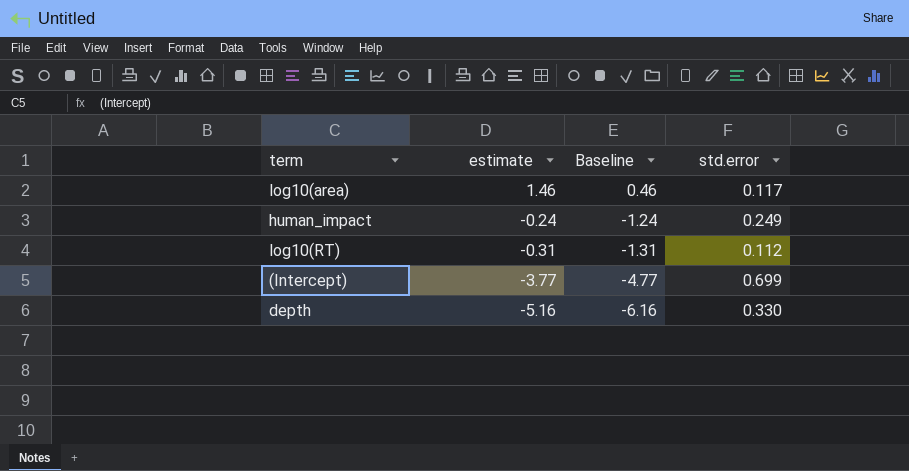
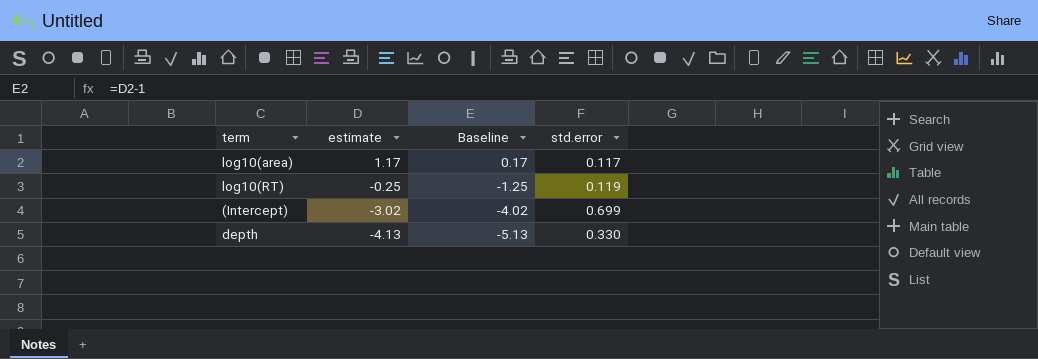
row human_impact: -0.24 | -1.24 | 0.249 -> none
log10(area) | estimate: 1.46 -> 1.17
log10(area) | Baseline: 0.46 -> 0.17
log10(RT) | estimate: -0.31 -> -0.25
log10(RT) | Baseline: -1.31 -> -1.25
log10(RT) | std.error: 0.112 -> 0.119
(Intercept) | estimate: -3.77 -> -3.02
(Intercept) | Baseline: -4.77 -> -4.02
depth | estimate: -5.16 -> -4.13
depth | Baseline: -6.16 -> -5.13

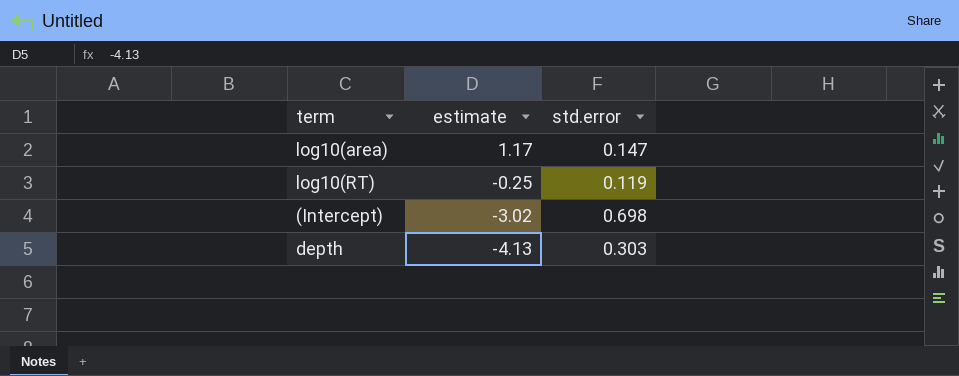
column Baseline | formula: [estimate] - 1 -> none
log10(area) | std.error: 0.117 -> 0.147
(Intercept) | std.error: 0.699 -> 0.698
depth | std.error: 0.330 -> 0.303

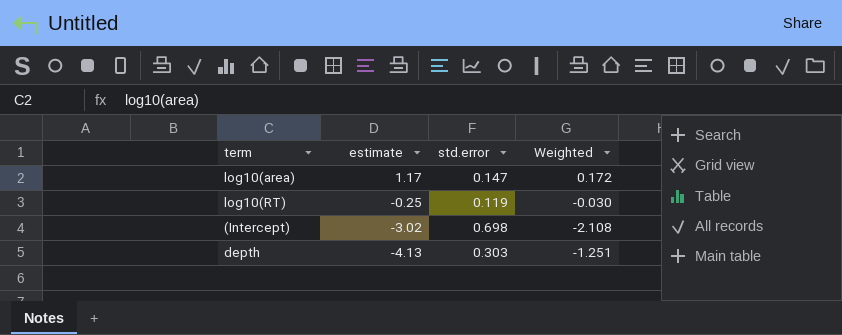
column Weighted | formula: none -> [estimate] * [std.error]

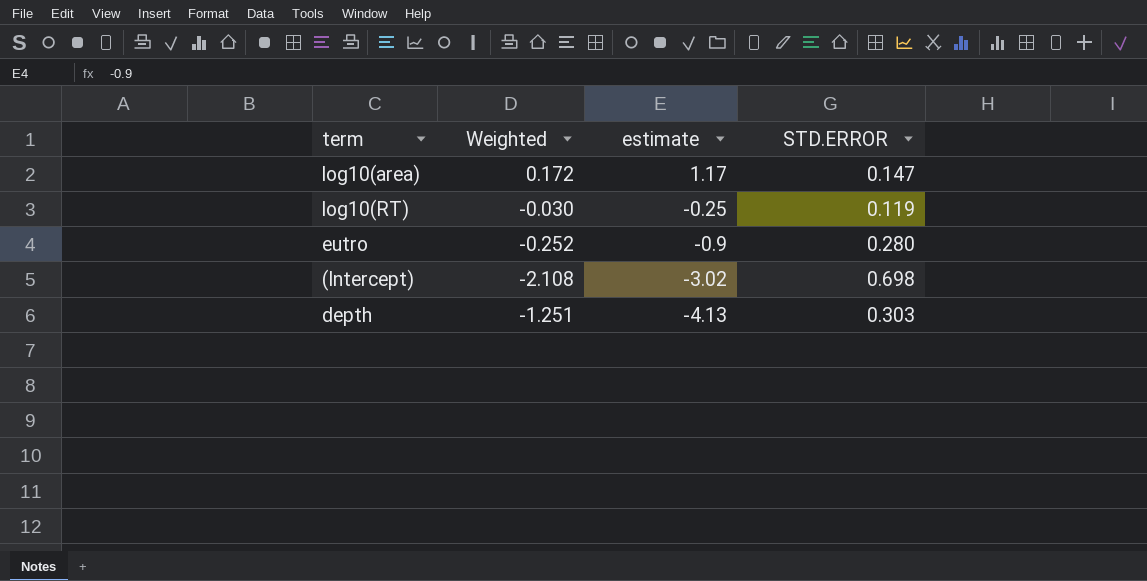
column Weighted | position: 4 -> 2
column name: std.error -> STD.ERROR
row eutro: none -> -0.252 | -0.9 | 0.280

